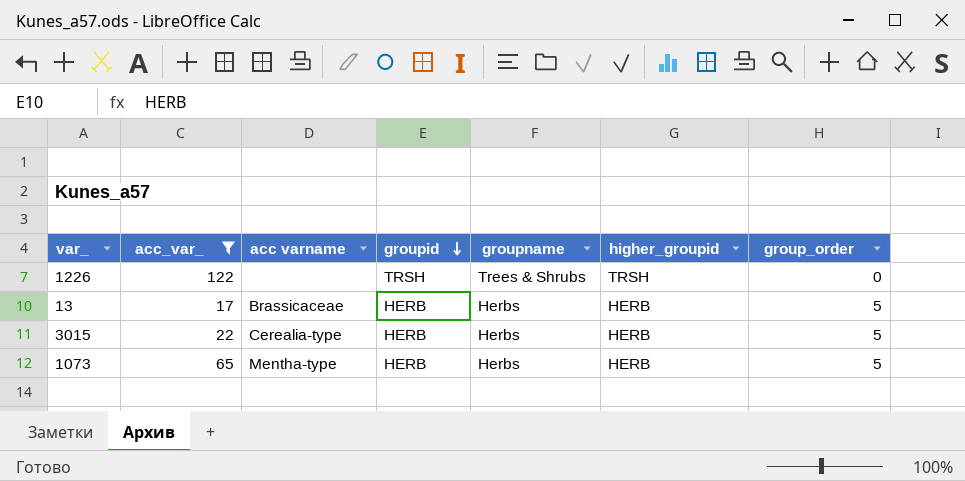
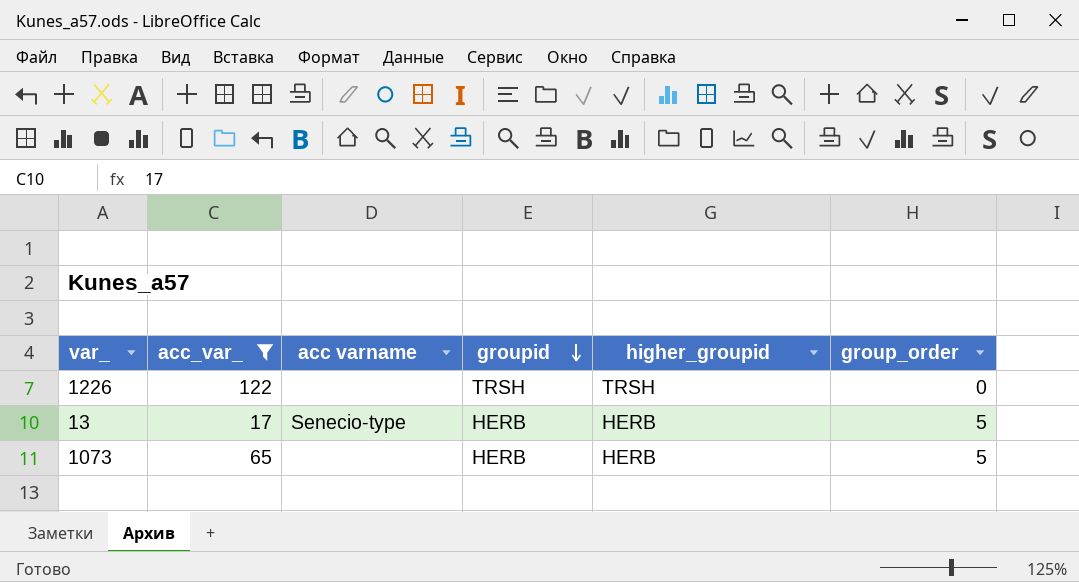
column groupname | position: 5 -> none
row 3015: 22 | Cerealia-type | HERB | Herbs | HERB | 5 -> none
13 | acc varname: Brassicaceae -> Senecio-type
1073 | acc varname: Mentha-type -> none

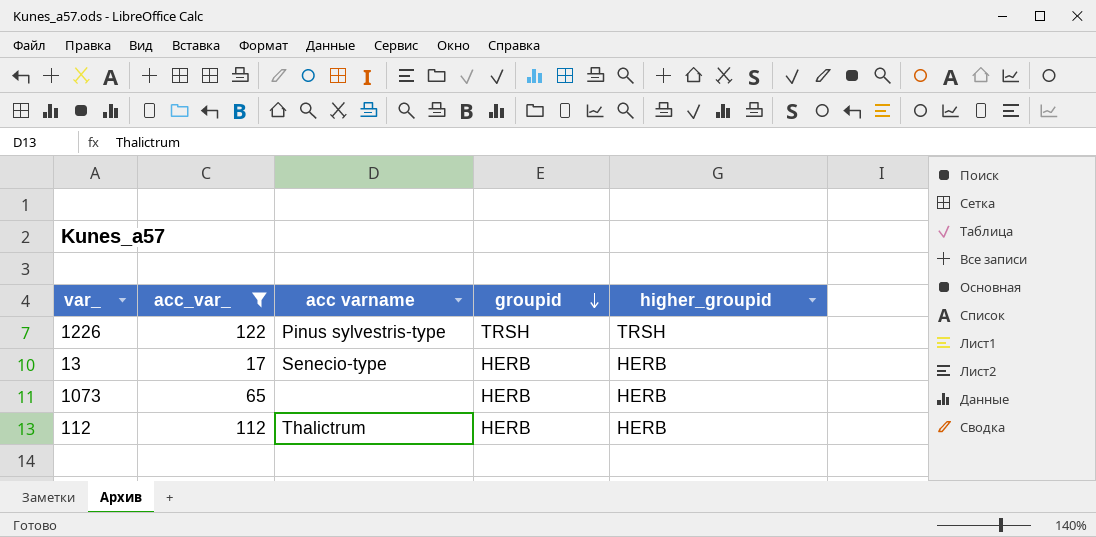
column group_order | position: 6 -> none
1226 | acc varname: none -> Pinus sylvestris-type
row 112: none -> 112 | Thalictrum | HERB | HERB

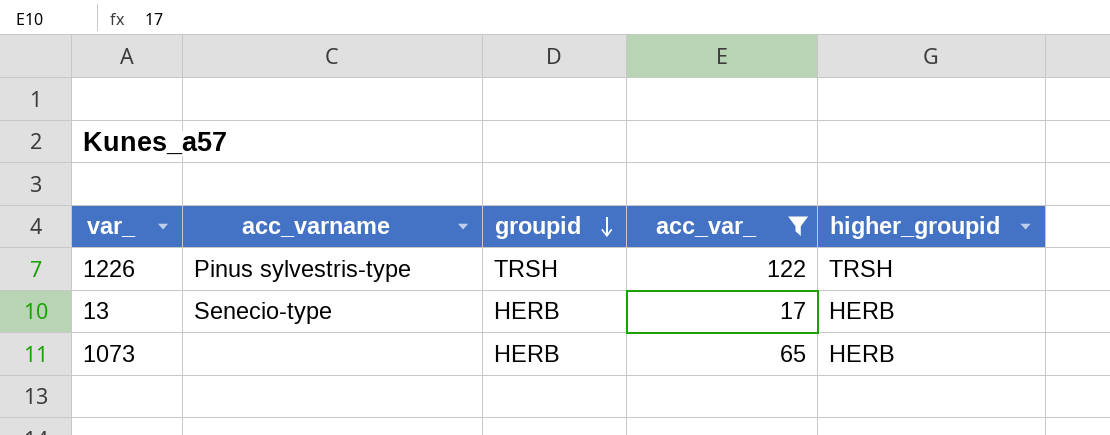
column name: acc varname -> acc_varname
column acc_var_ | position: 2 -> 4
row 112: 112 | Thalictrum | HERB | HERB -> none

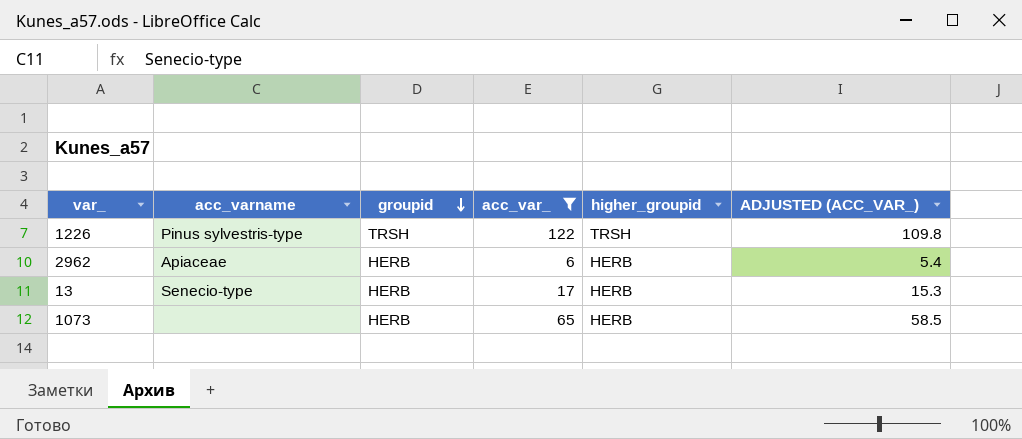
column ADJUSTED (ACC_VAR_) | formula: none -> [acc_var_] * 0.9
row 2962: none -> Apiaceae | HERB | 6 | HERB | 5.4

